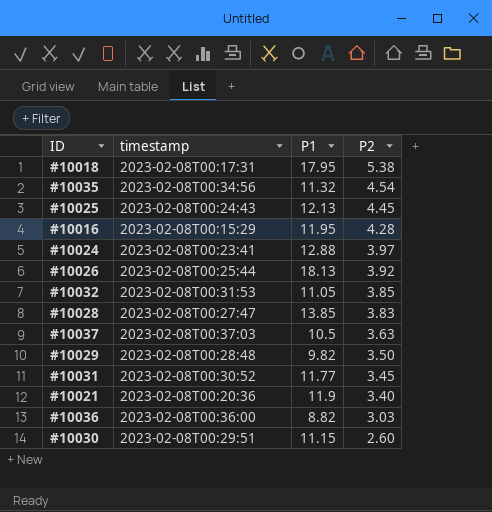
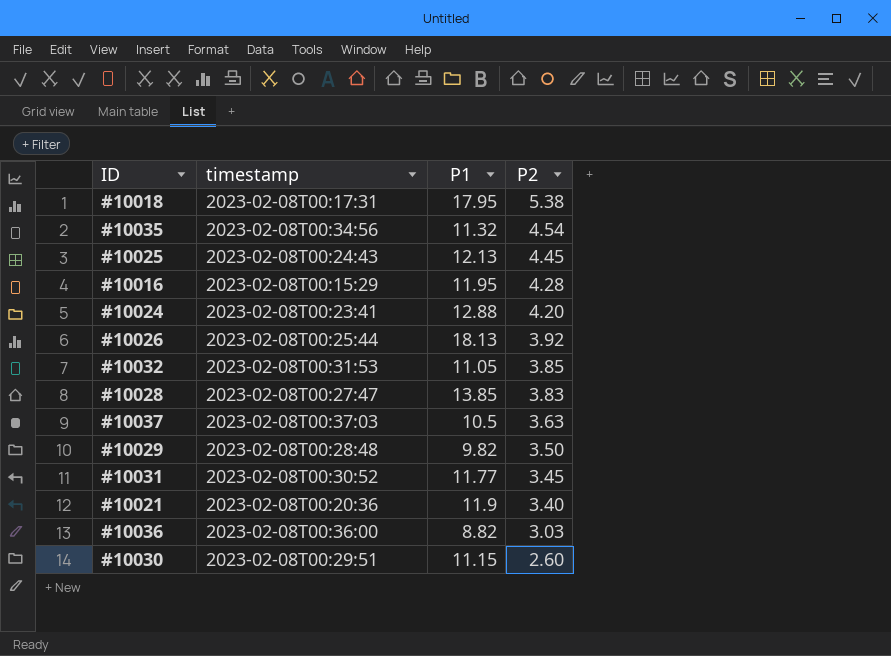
#10024 | P2: 3.97 -> 4.20

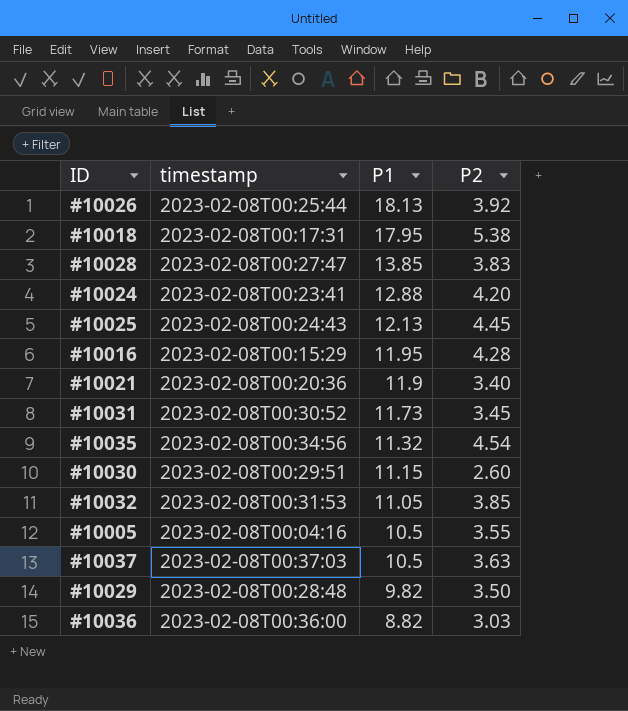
row order: P2 descending -> P1 descending
#10031 | P1: 11.77 -> 11.73
row #10005: none -> 2023-02-08T00:04:16 | 10.5 | 3.55

